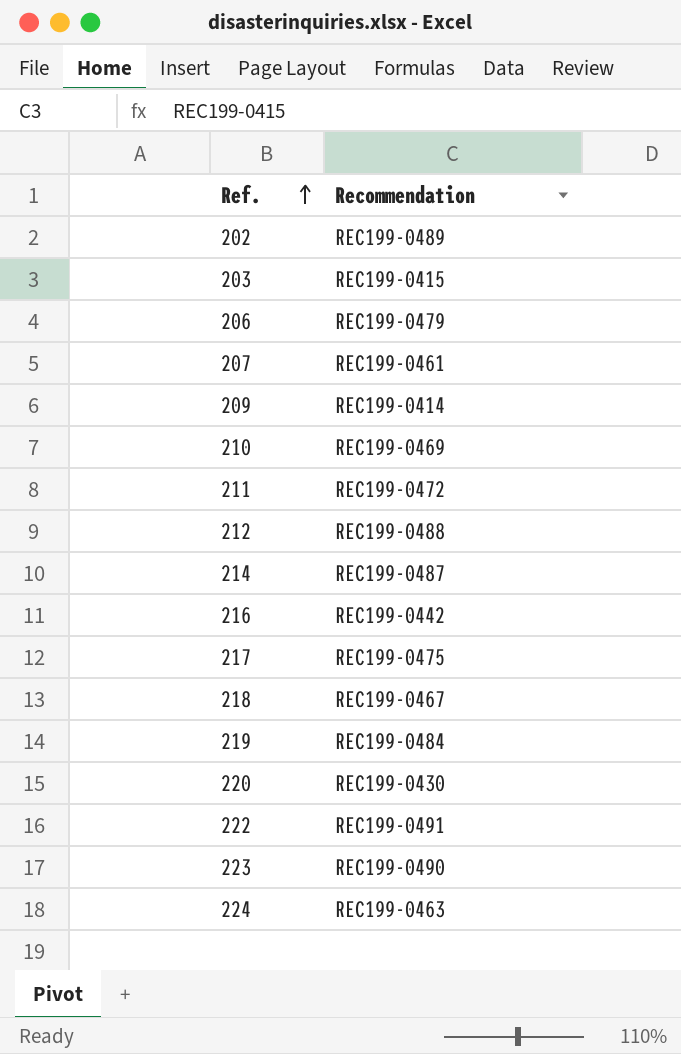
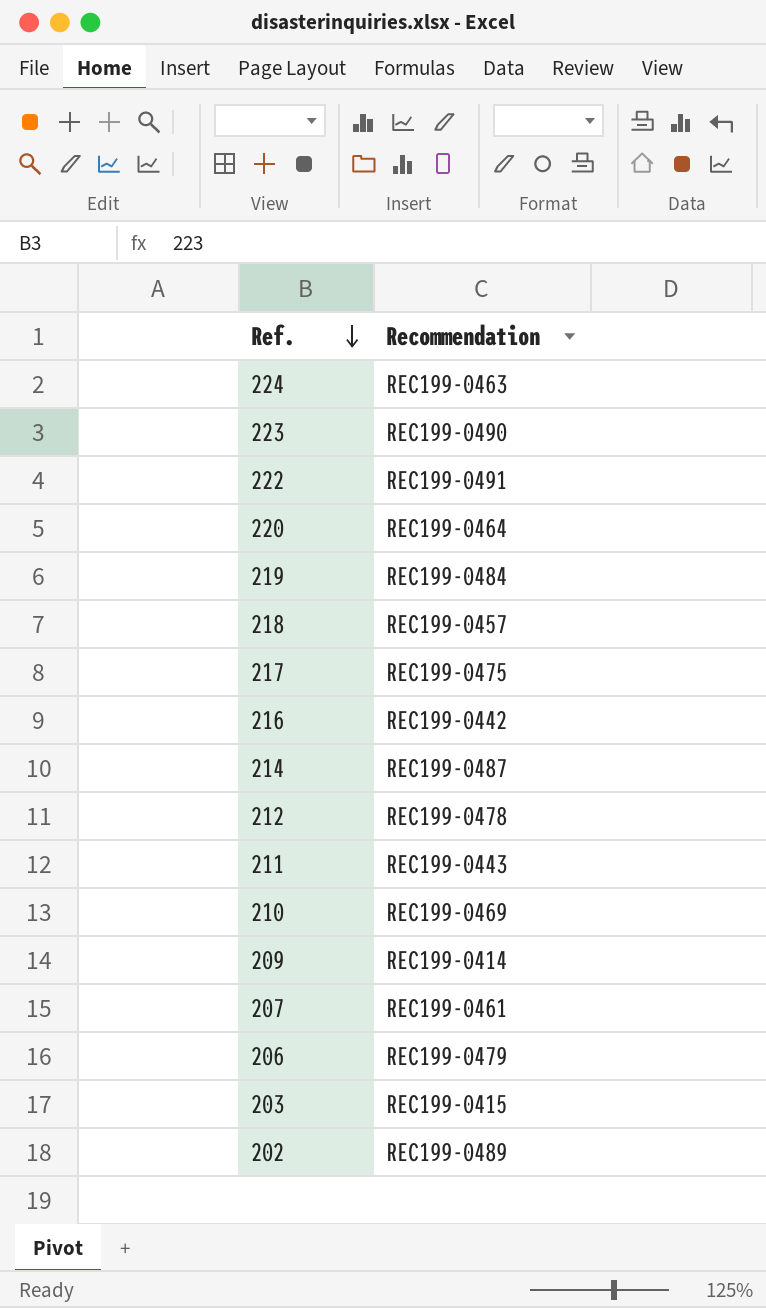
row order: Ref. ascending -> Ref. descending
220 | Recommendation: REC199-0430 -> REC199-0464
218 | Recommendation: REC199-0467 -> REC199-0457
212 | Recommendation: REC199-0488 -> REC199-0478
211 | Recommendation: REC199-0472 -> REC199-0443

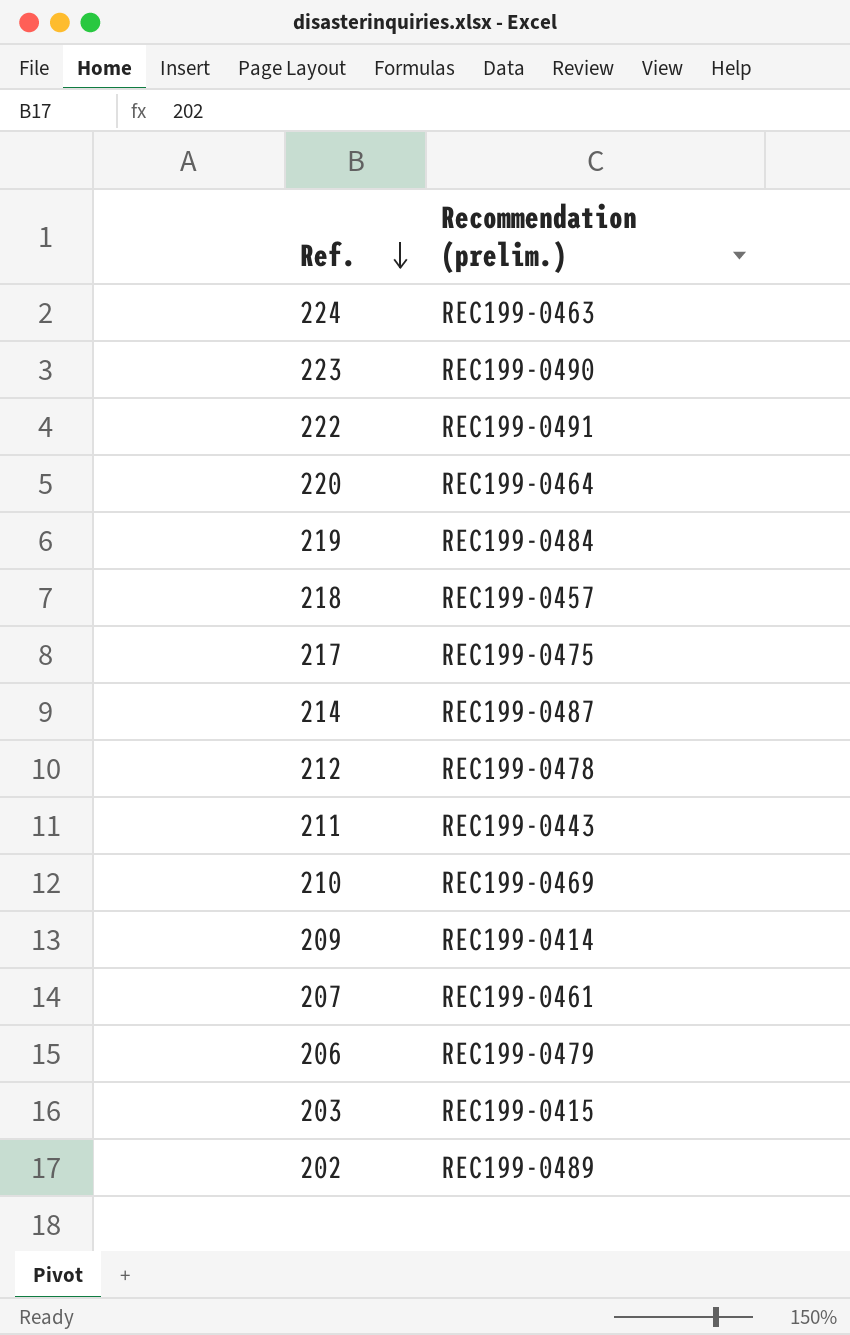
column name: Recommendation -> Recommendation (prelim.)
row 216: REC199-0442 -> none

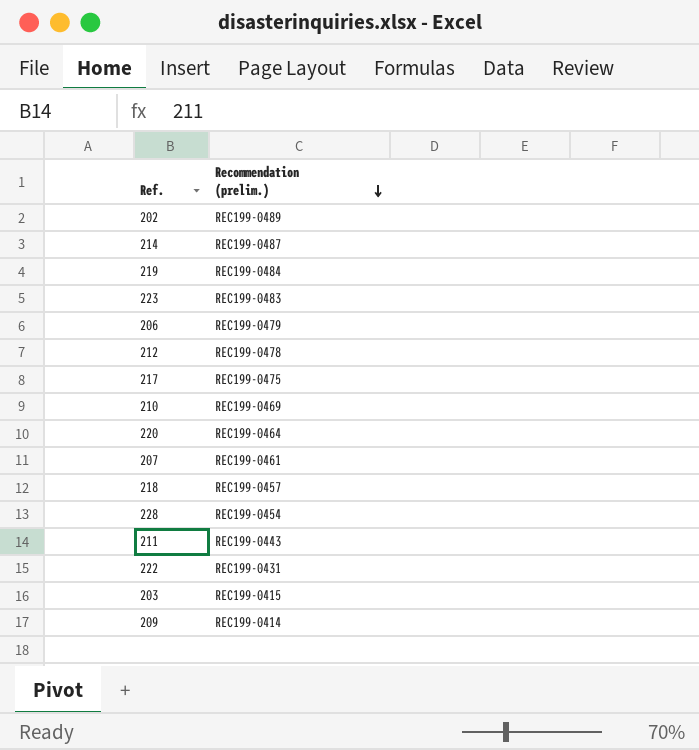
row order: Ref. descending -> Recommendation (prelim.) descending
row 224: REC199-0463 -> none
223 | Recommendation (prelim.): REC199-0490 -> REC199-0483
row 228: none -> REC199-0454
222 | Recommendation (prelim.): REC199-0491 -> REC199-0431

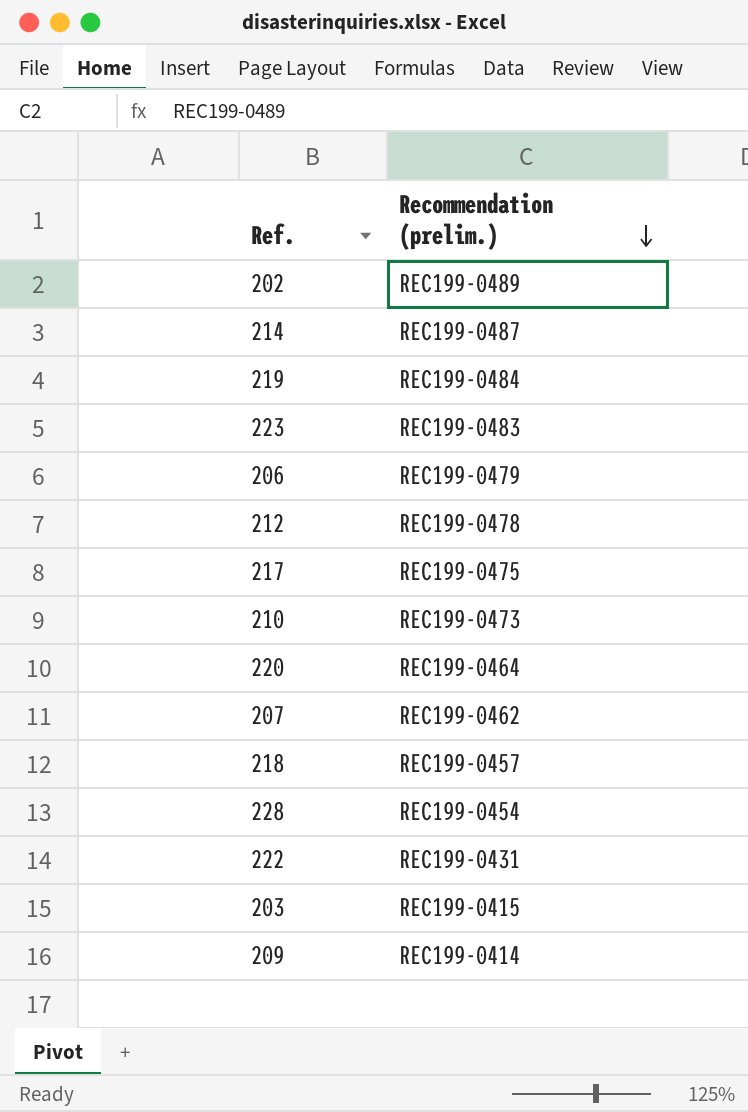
row 211: REC199-0443 -> none
210 | Recommendation (prelim.): REC199-0469 -> REC199-0473
207 | Recommendation (prelim.): REC199-0461 -> REC199-0462

